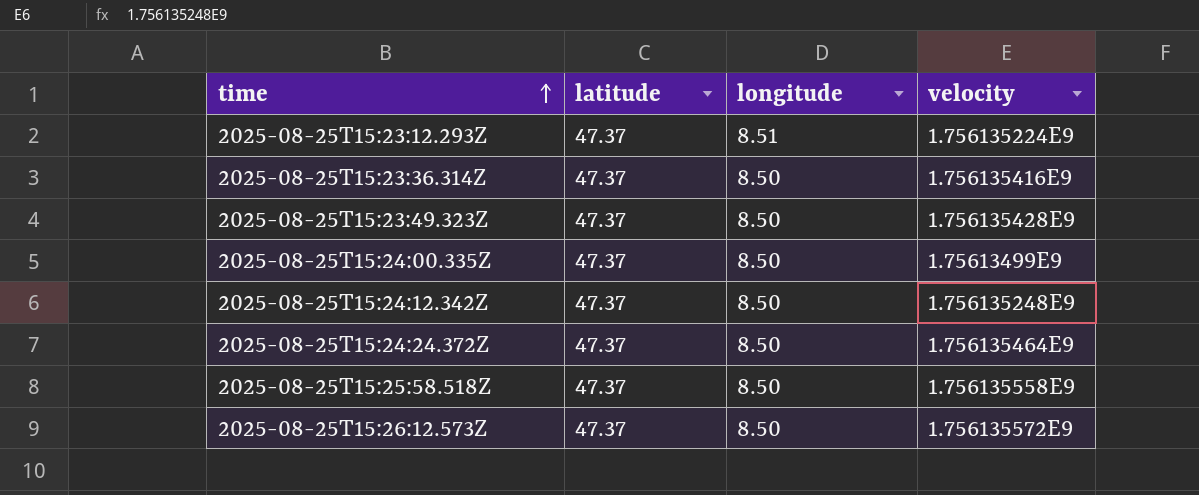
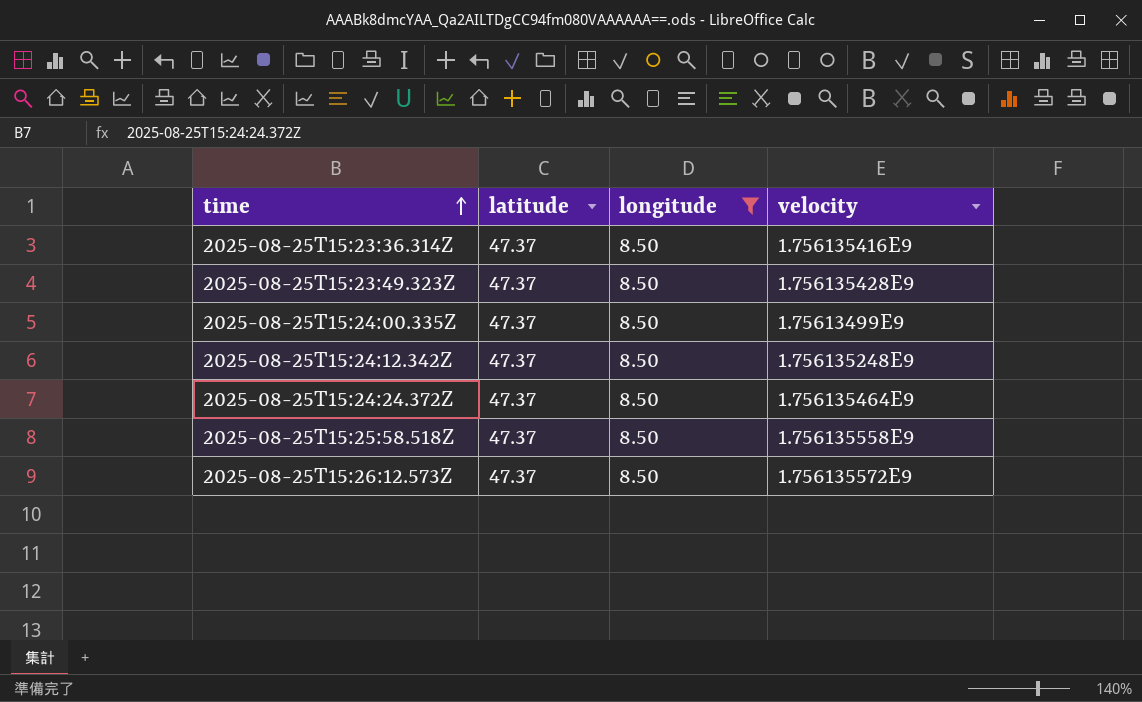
filter: none -> longitude = 8.50

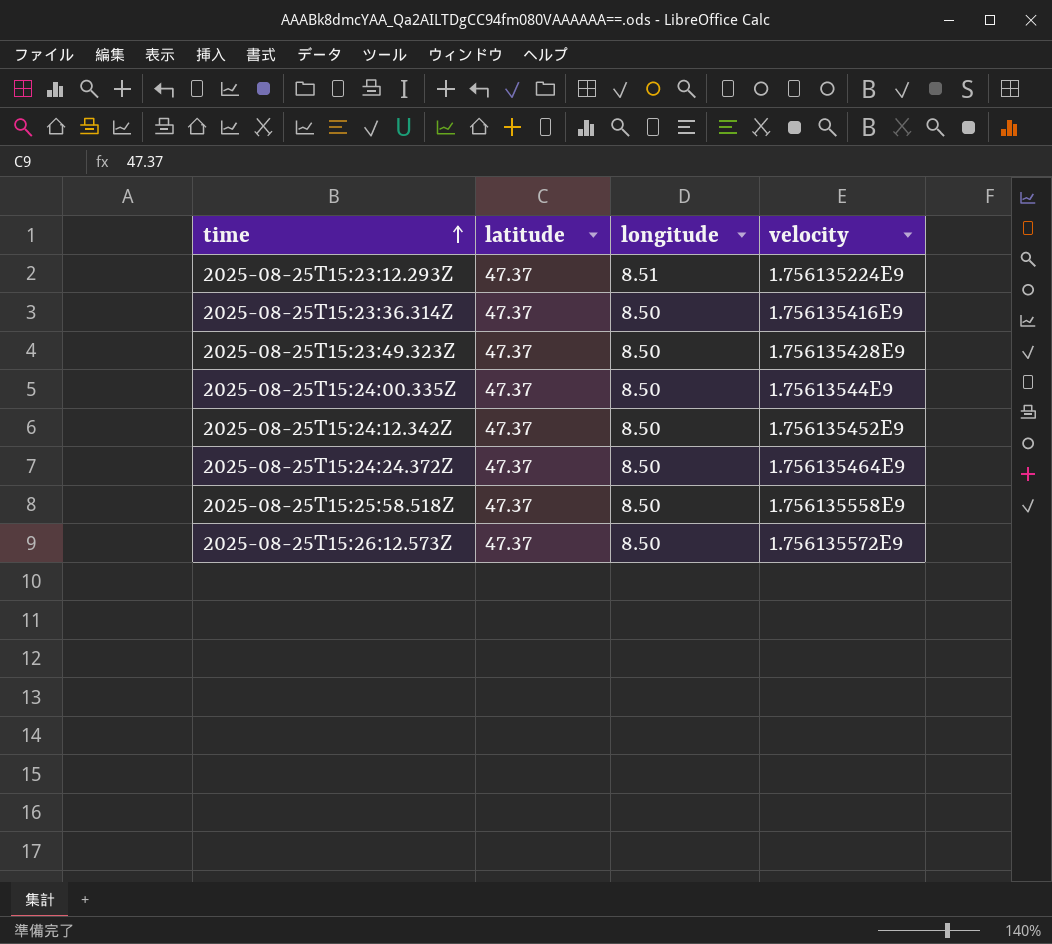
filter: longitude = 8.50 -> none
2025-08-25T15:24:00.335Z | velocity: 1.75613499E9 -> 1.75613544E9
2025-08-25T15:24:12.342Z | velocity: 1.756135248E9 -> 1.756135452E9

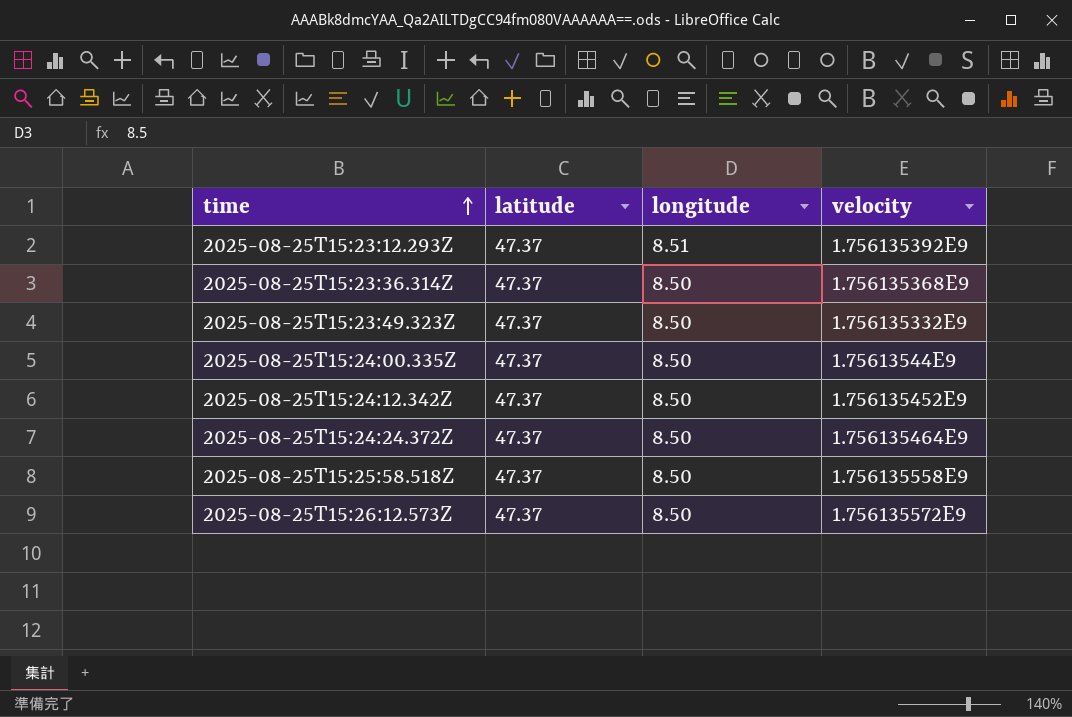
2025-08-25T15:23:12.293Z | velocity: 1.756135224E9 -> 1.756135392E9
2025-08-25T15:23:36.314Z | velocity: 1.756135416E9 -> 1.756135368E9
2025-08-25T15:23:49.323Z | velocity: 1.756135428E9 -> 1.756135332E9

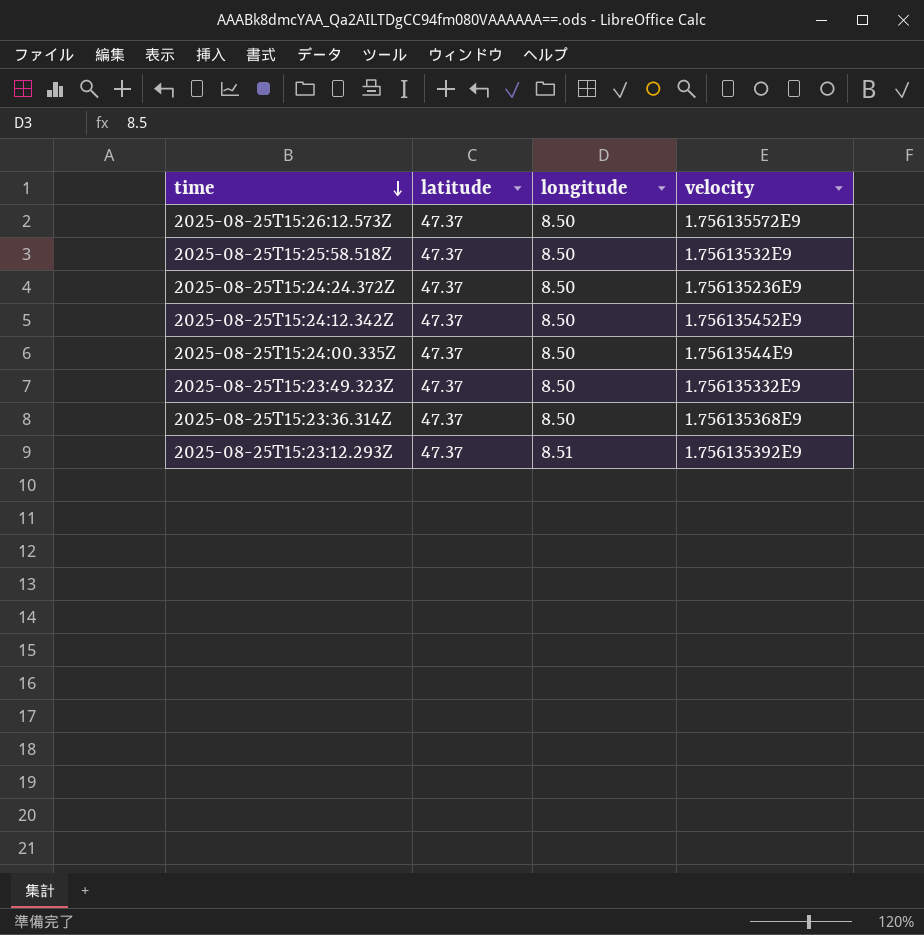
row order: time ascending -> time descending
2025-08-25T15:25:58.518Z | velocity: 1.756135558E9 -> 1.75613532E9
2025-08-25T15:24:24.372Z | velocity: 1.756135464E9 -> 1.756135236E9

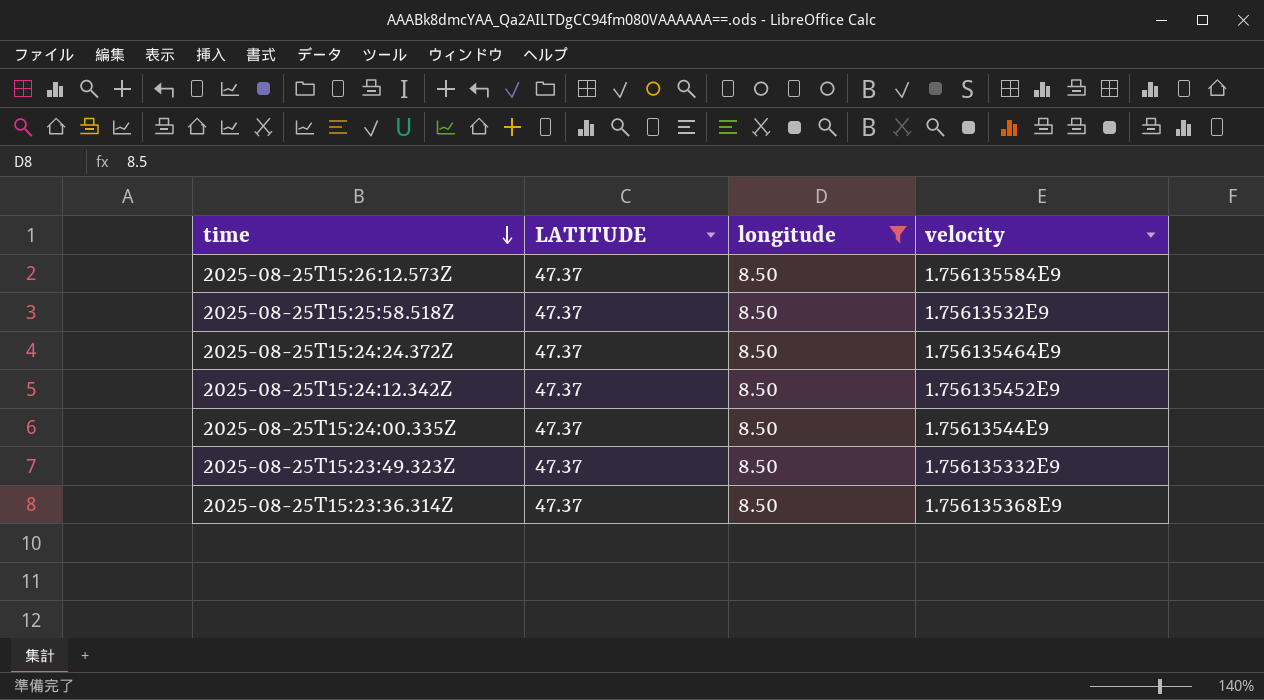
filter: none -> longitude = 8.50
column name: latitude -> LATITUDE
2025-08-25T15:26:12.573Z | velocity: 1.756135572E9 -> 1.756135584E9
2025-08-25T15:24:24.372Z | velocity: 1.756135236E9 -> 1.756135464E9

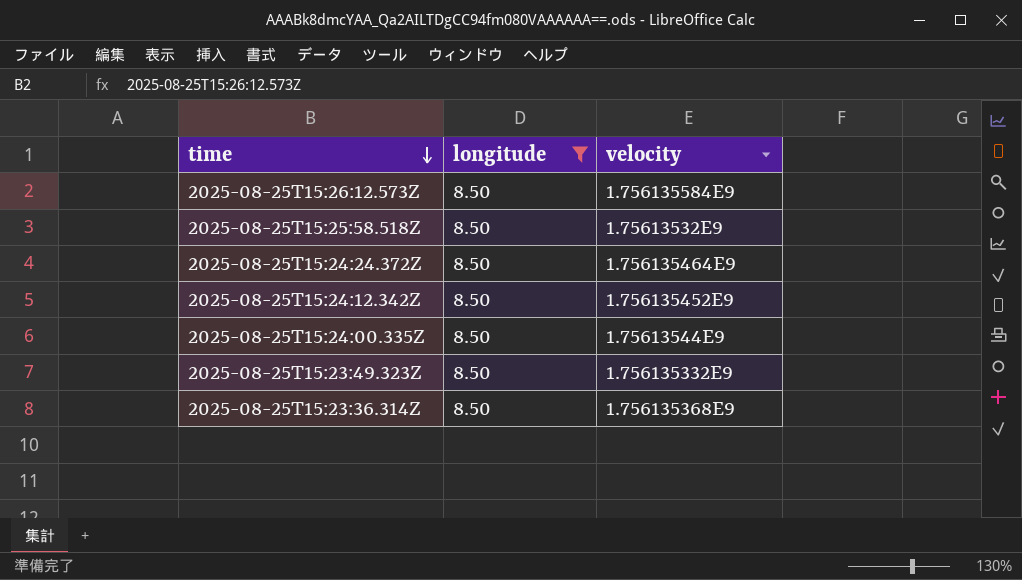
column LATITUDE | position: 2 -> none

